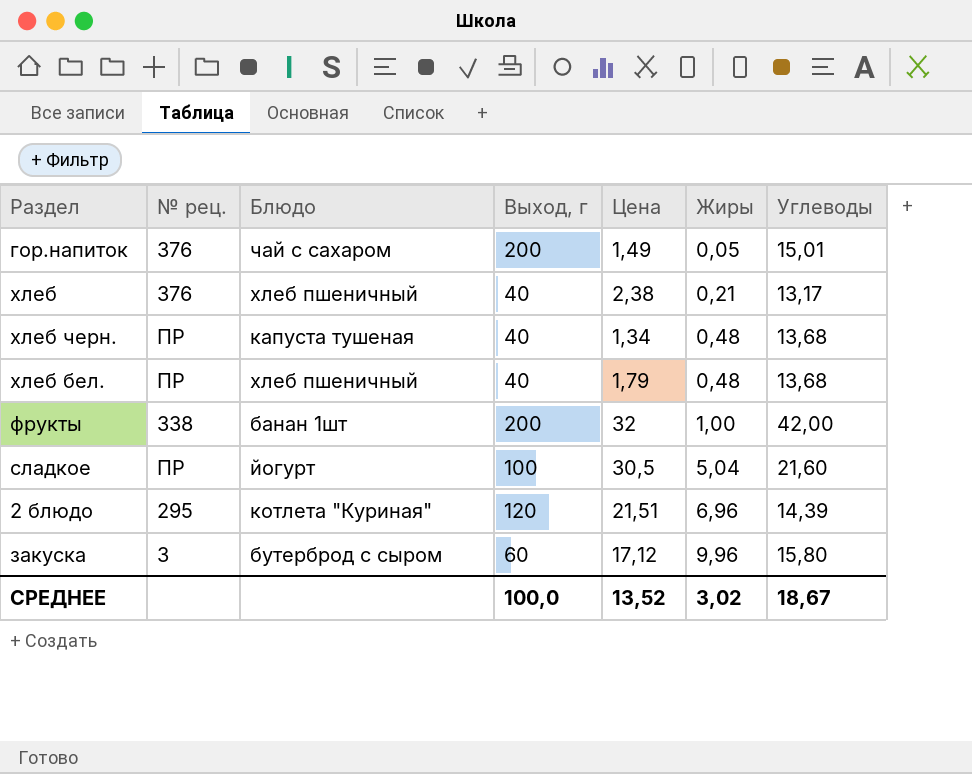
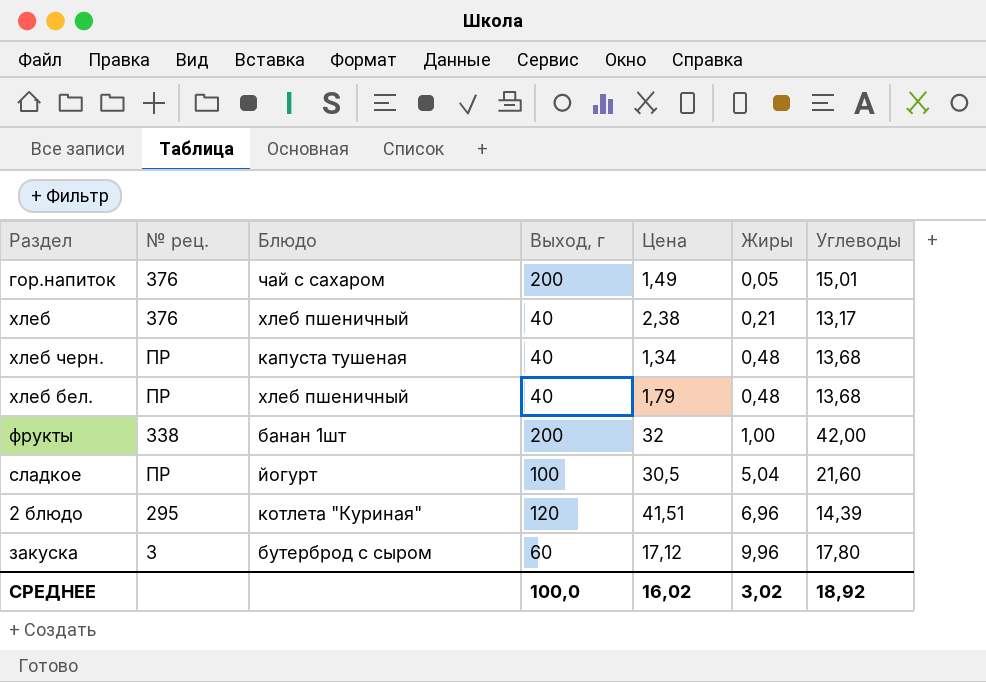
2 блюдо | Цена: 21,51 -> 41,51
закуска | Углеводы: 15,80 -> 17,80
СРЕДНЕЕ | Цена: 13,52 -> 16,02
СРЕДНЕЕ | Углеводы: 18,67 -> 18,92

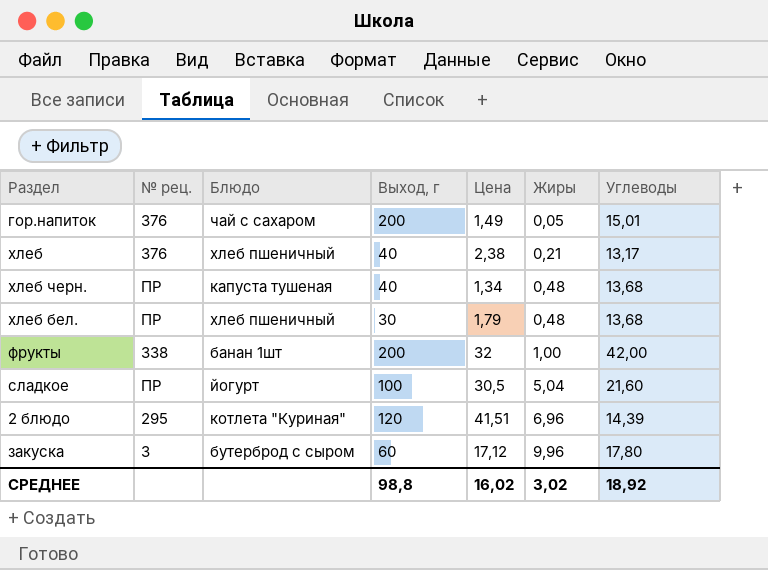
хлеб бел. | Выход, г: 40 -> 30
СРЕДНЕЕ | Выход, г: 100,0 -> 98,8

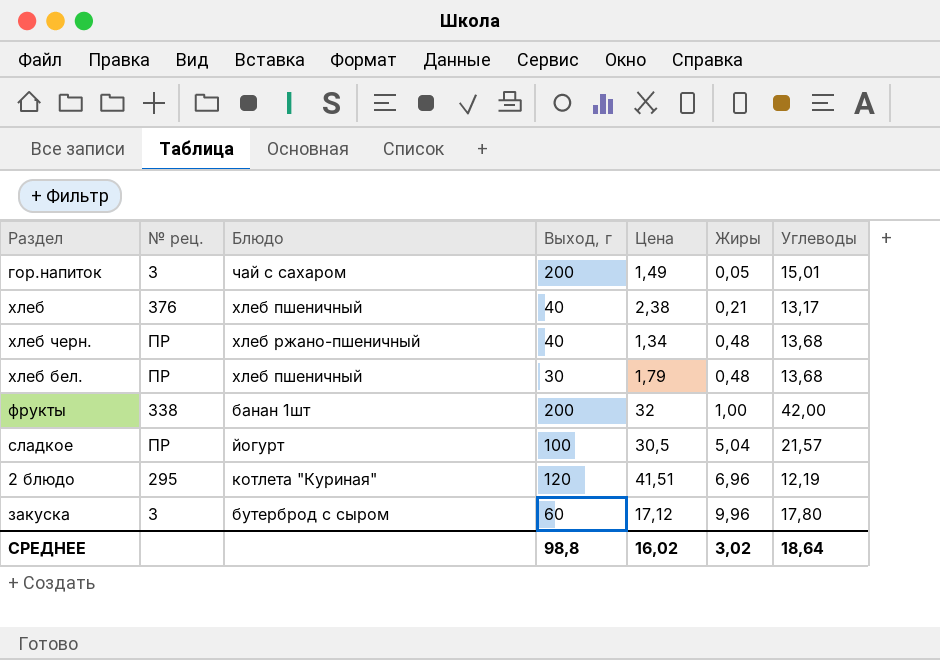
гор.напиток | № рец.: 376 -> 3
хлеб черн. | Блюдо: капуста тушеная -> хлеб ржано-пшеничный
сладкое | Углеводы: 21,60 -> 21,57
2 блюдо | Углеводы: 14,39 -> 12,19
СРЕДНЕЕ | Углеводы: 18,92 -> 18,64

